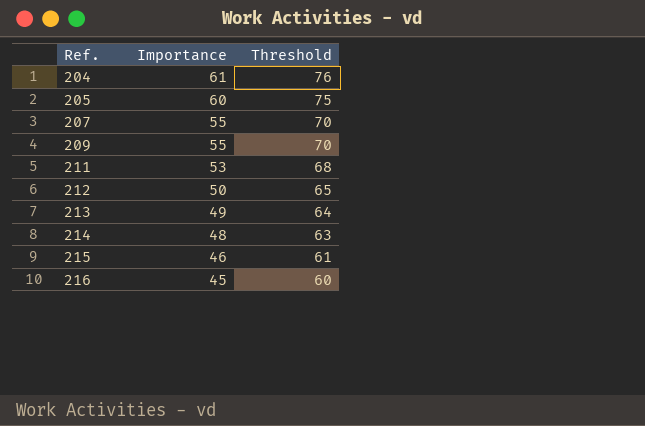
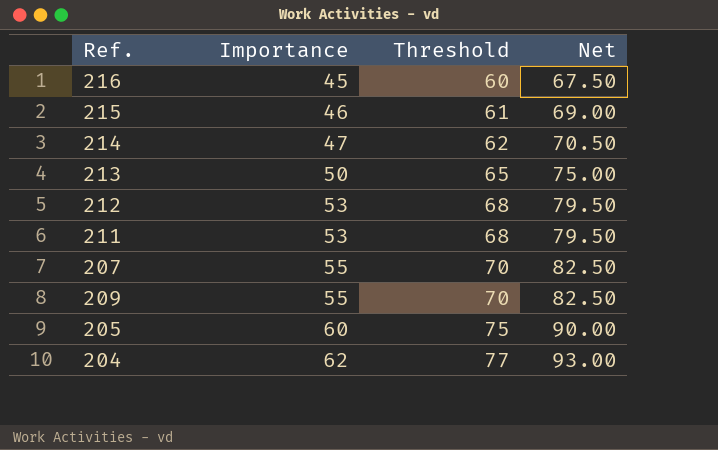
row order: Ref. ascending -> Importance ascending
column Net | formula: none -> [Importance] * 1.5
214 | Importance: 48 -> 47
214 | Threshold: 63 -> 62
213 | Importance: 49 -> 50
213 | Threshold: 64 -> 65
212 | Importance: 50 -> 53
212 | Threshold: 65 -> 68
204 | Importance: 61 -> 62
204 | Threshold: 76 -> 77

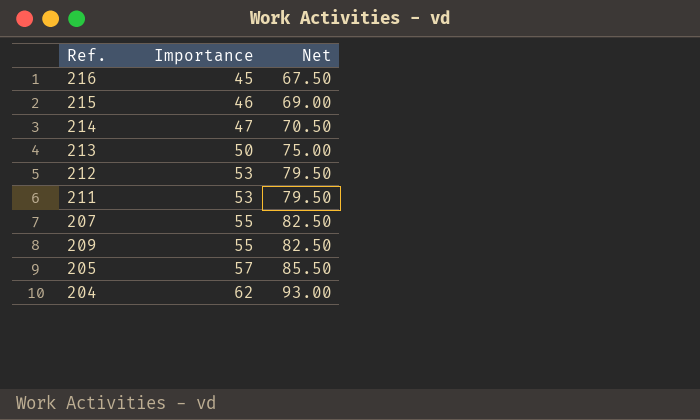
column Threshold | formula: [Importance] + 15 -> none
205 | Importance: 60 -> 57
205 | Net: 90.00 -> 85.50

